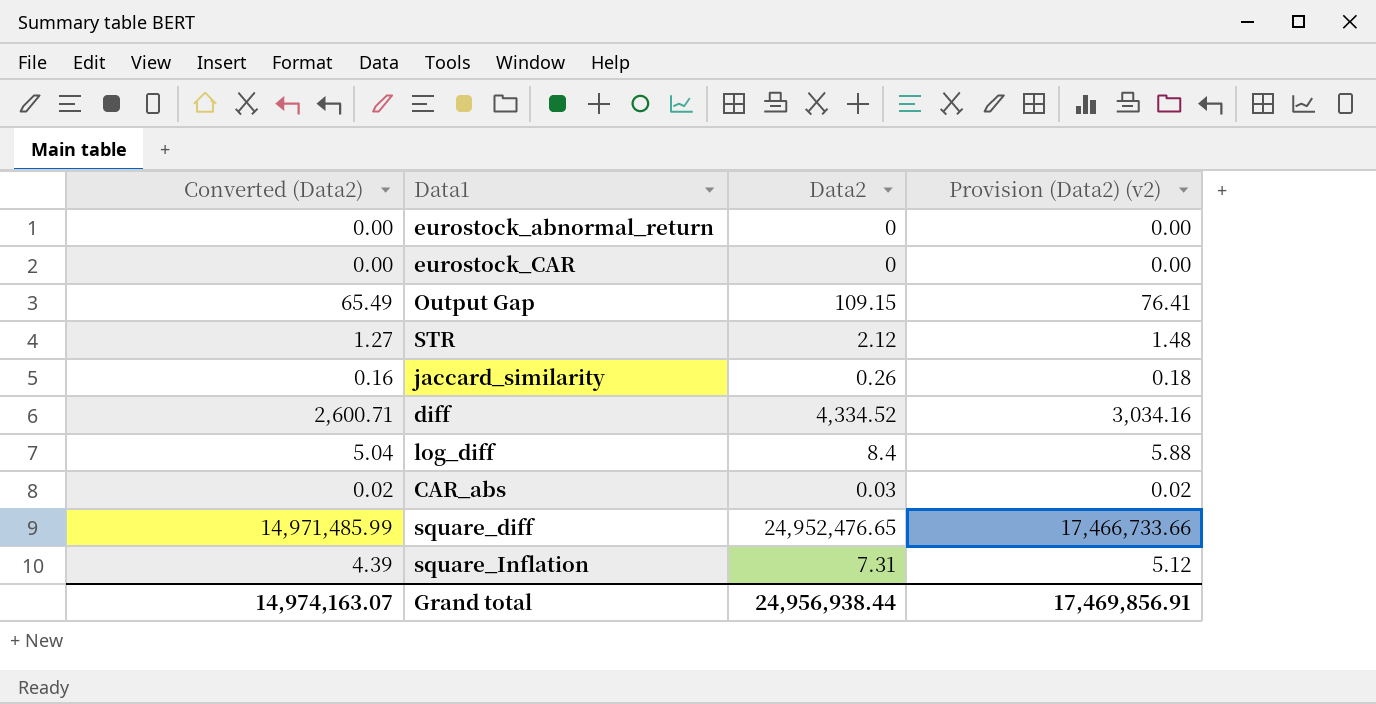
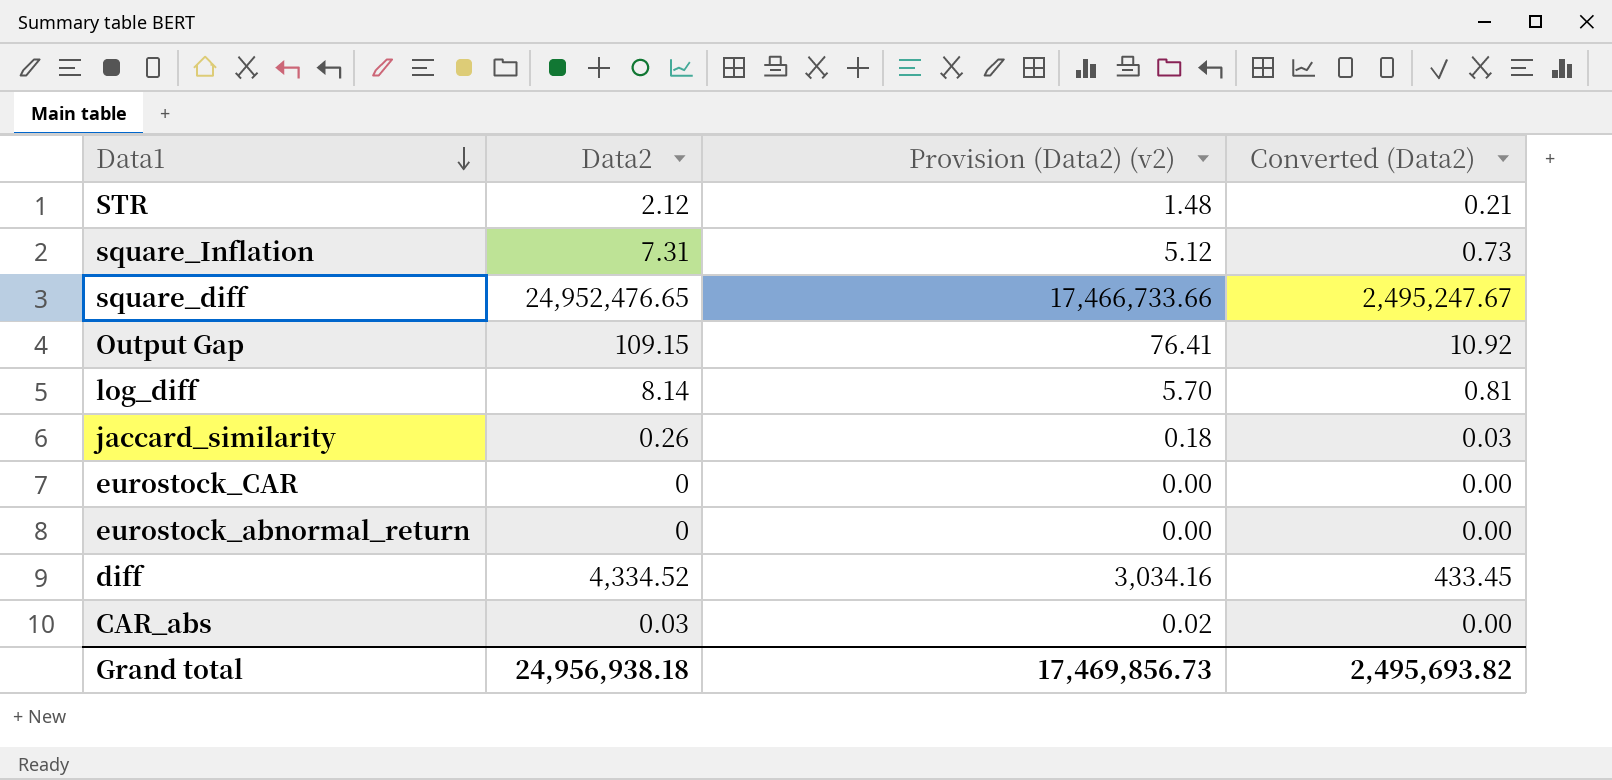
row order: none -> Data1 descending
column Converted (Data2) | formula: [Data2] * 0.6 -> [Data2] * 0.1
column Converted (Data2) | position: 1 -> 4
log_diff | Data2: 8.4 -> 8.14
log_diff | Provision (Data2) (v2): 5.88 -> 5.70
Grand total | Data2: 24,956,938.44 -> 24,956,938.18
Grand total | Provision (Data2) (v2): 17,469,856.91 -> 17,469,856.73
Grand total | Converted (Data2): 14,974,163.07 -> 2,495,693.82

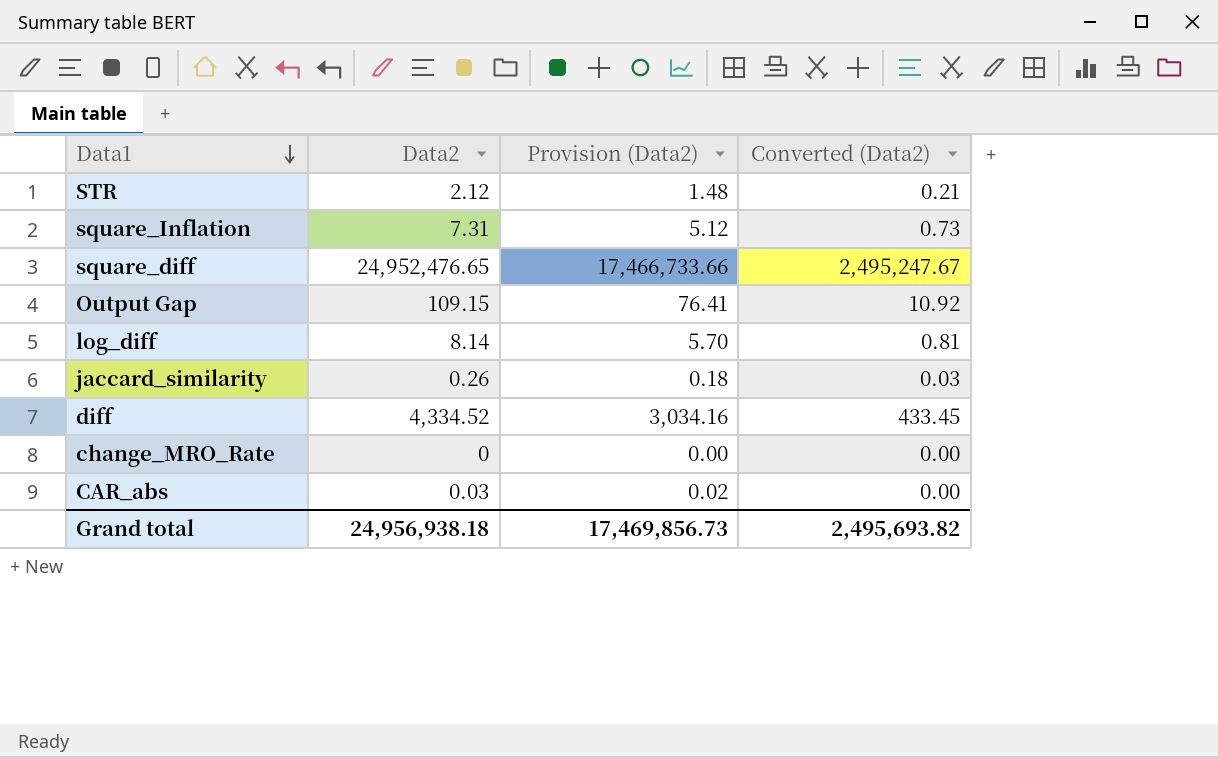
column name: Provision (Data2) (v2) -> Provision (Data2)
row eurostock_CAR: 0 | 0.00 | 0.00 -> none
row eurostock_abnormal_return: 0 | 0.00 | 0.00 -> none
row change_MRO_Rate: none -> 0 | 0.00 | 0.00

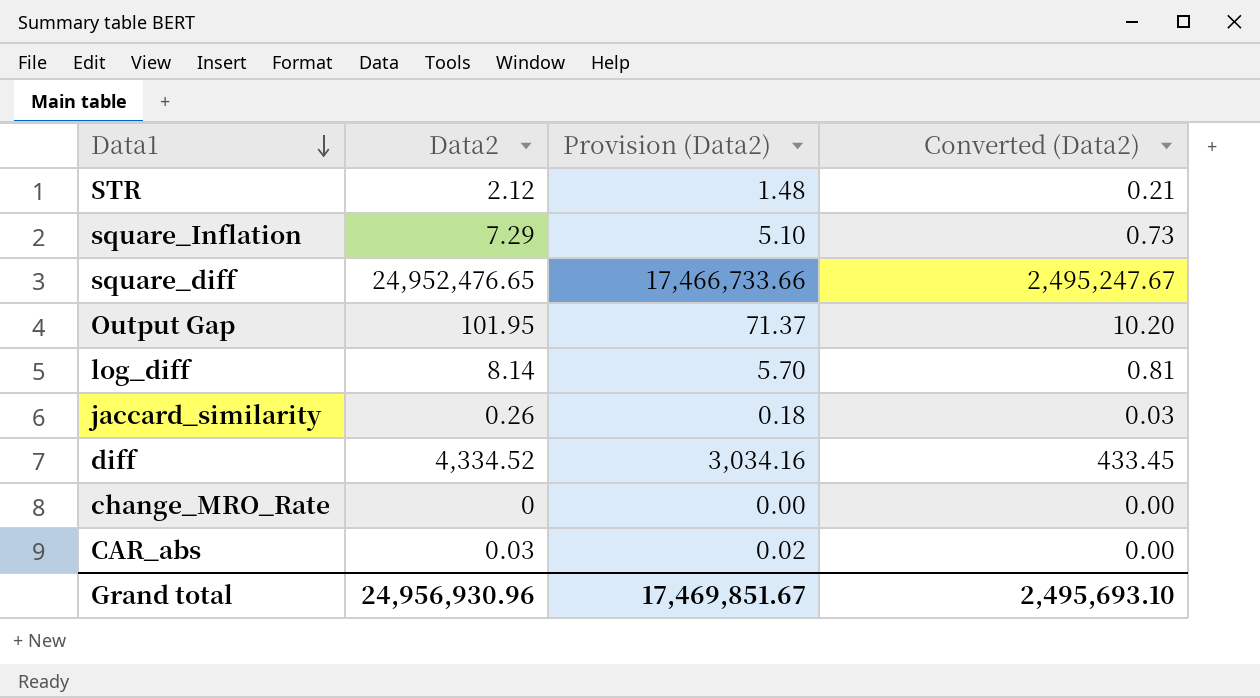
square_Inflation | Data2: 7.31 -> 7.29
square_Inflation | Provision (Data2): 5.12 -> 5.10
Output Gap | Data2: 109.15 -> 101.95
Output Gap | Provision (Data2): 76.41 -> 71.37
Output Gap | Converted (Data2): 10.92 -> 10.20
Grand total | Data2: 24,956,938.18 -> 24,956,930.96
Grand total | Provision (Data2): 17,469,856.73 -> 17,469,851.67
Grand total | Converted (Data2): 2,495,693.82 -> 2,495,693.10

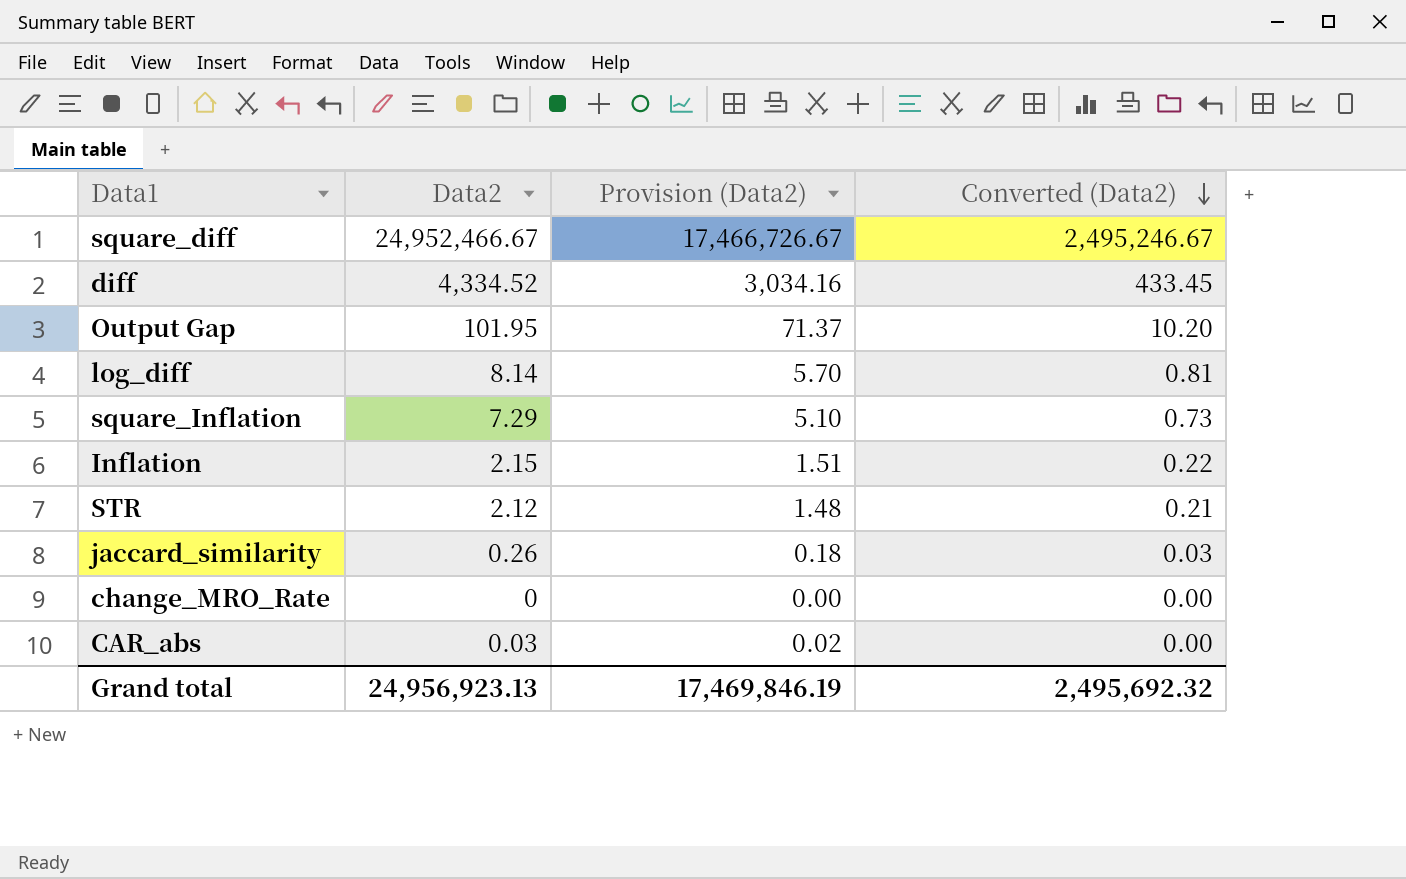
row order: Data1 descending -> Converted (Data2) descending
square_diff | Data2: 24,952,476.65 -> 24,952,466.67
square_diff | Provision (Data2): 17,466,733.66 -> 17,466,726.67
square_diff | Converted (Data2): 2,495,247.67 -> 2,495,246.67
row Inflation: none -> 2.15 | 1.51 | 0.22
Grand total | Data2: 24,956,930.96 -> 24,956,923.13
Grand total | Provision (Data2): 17,469,851.67 -> 17,469,846.19
Grand total | Converted (Data2): 2,495,693.10 -> 2,495,692.32

